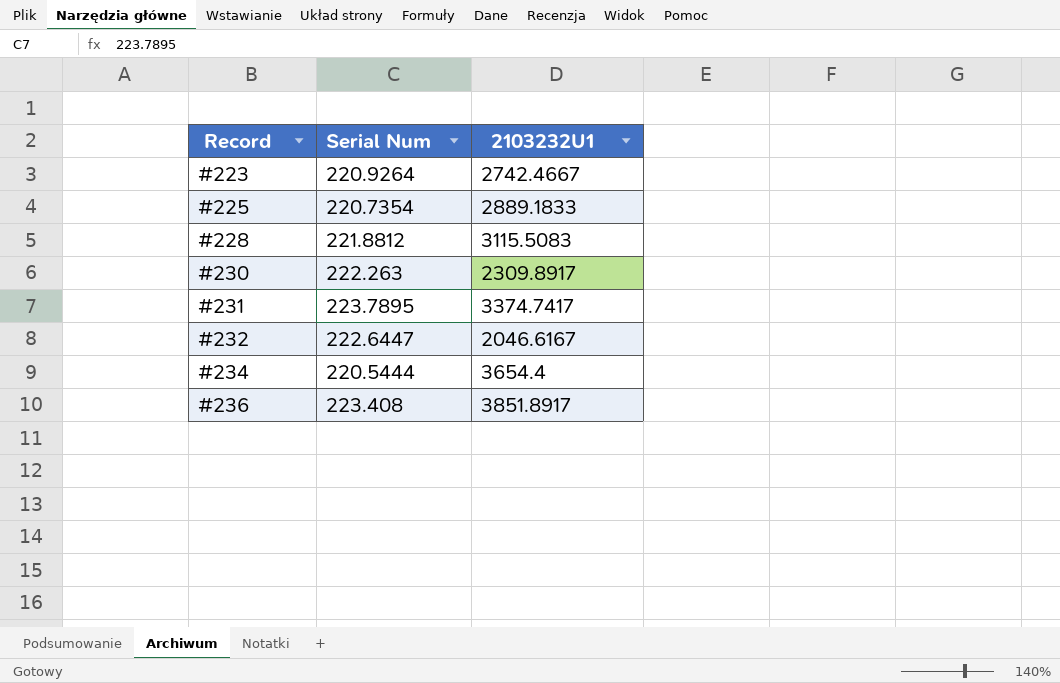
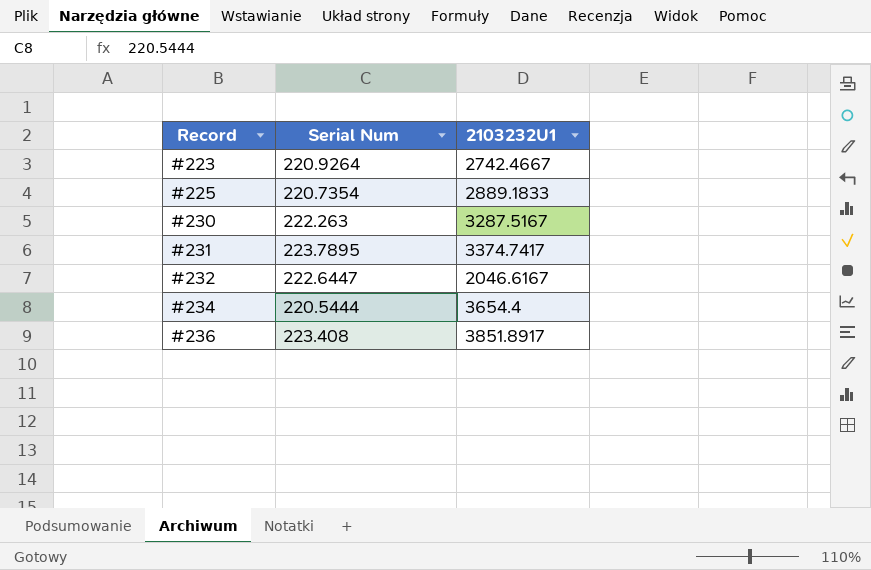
row #228: 221.8812 | 3115.5083 -> none
#230 | 2103232U1: 2309.8917 -> 3287.5167

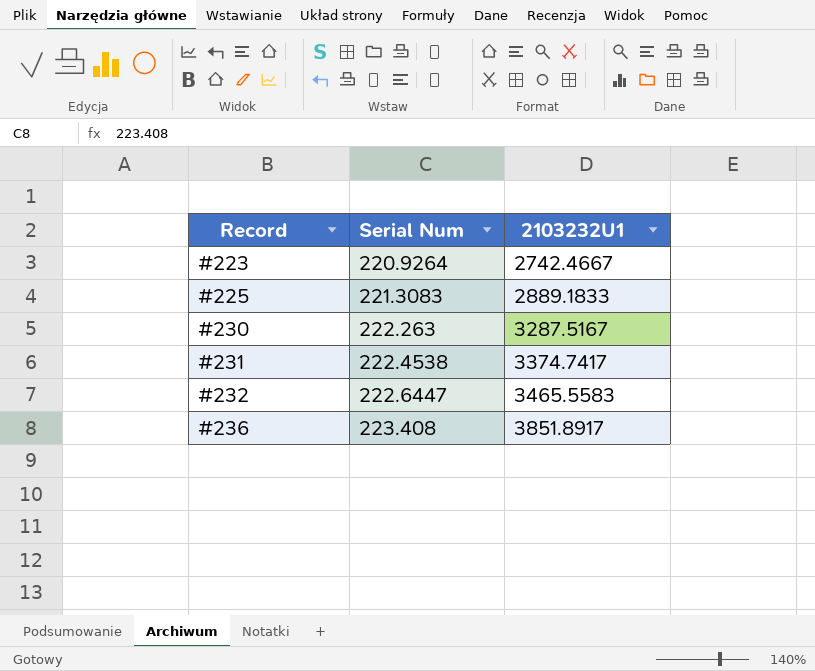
row #234: 220.5444 | 3654.4 -> none
#225 | Serial Num: 220.7354 -> 221.3083
#231 | Serial Num: 223.7895 -> 222.4538
#232 | 2103232U1: 2046.6167 -> 3465.5583

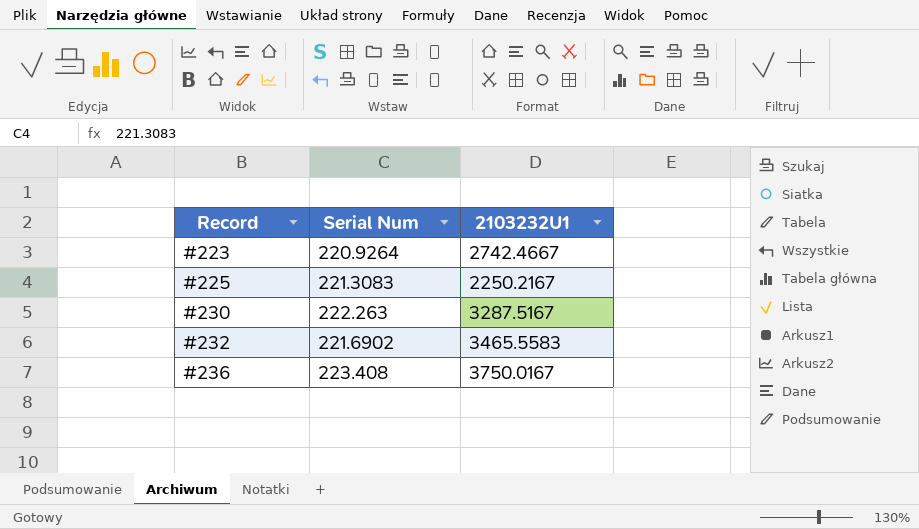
row #231: 222.4538 | 3374.7417 -> none
#225 | 2103232U1: 2889.1833 -> 2250.2167
#232 | Serial Num: 222.6447 -> 221.6902
#236 | 2103232U1: 3851.8917 -> 3750.0167

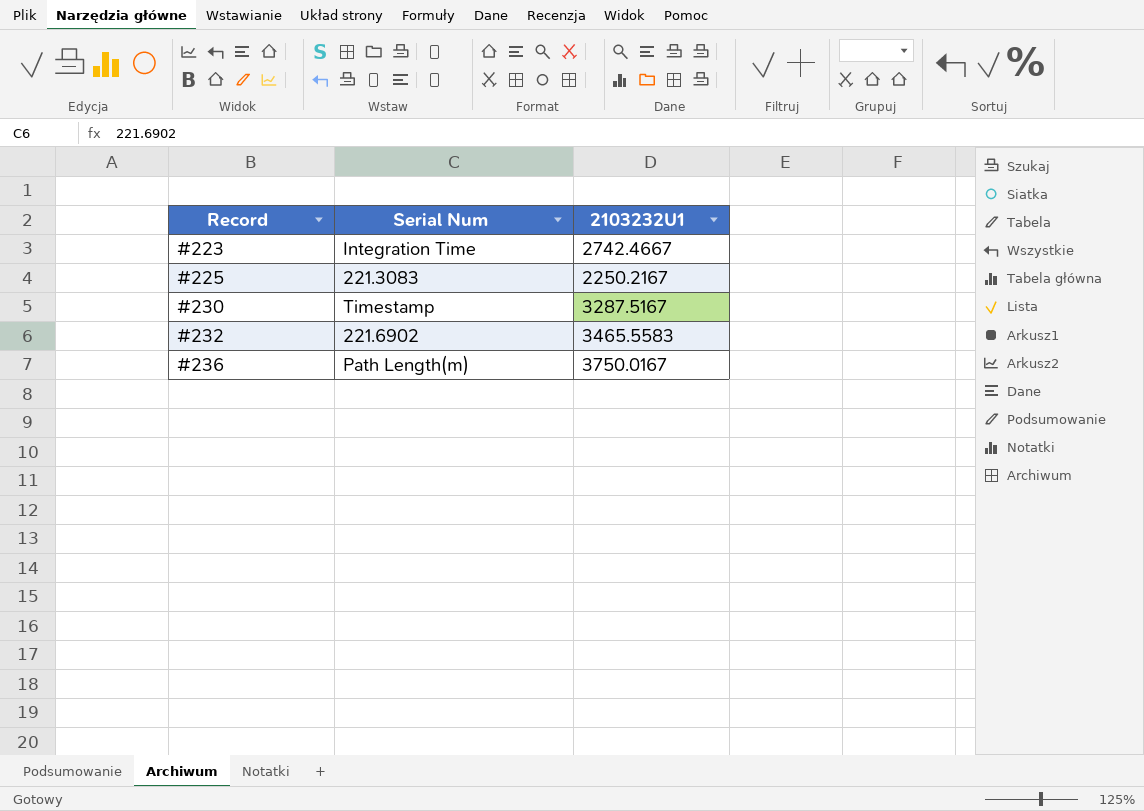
#223 | Serial Num: 220.9264 -> Integration Time
#230 | Serial Num: 222.263 -> Timestamp
#236 | Serial Num: 223.408 -> Path Length(m)

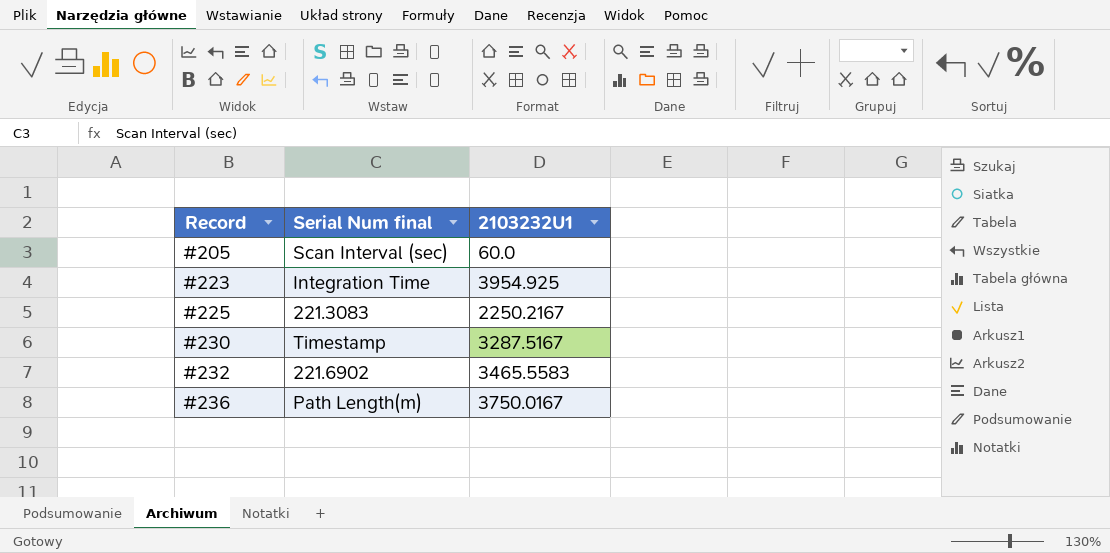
column name: Serial Num -> Serial Num final
row #205: none -> Scan Interval (sec) | 60.0
#223 | 2103232U1: 2742.4667 -> 3954.925

